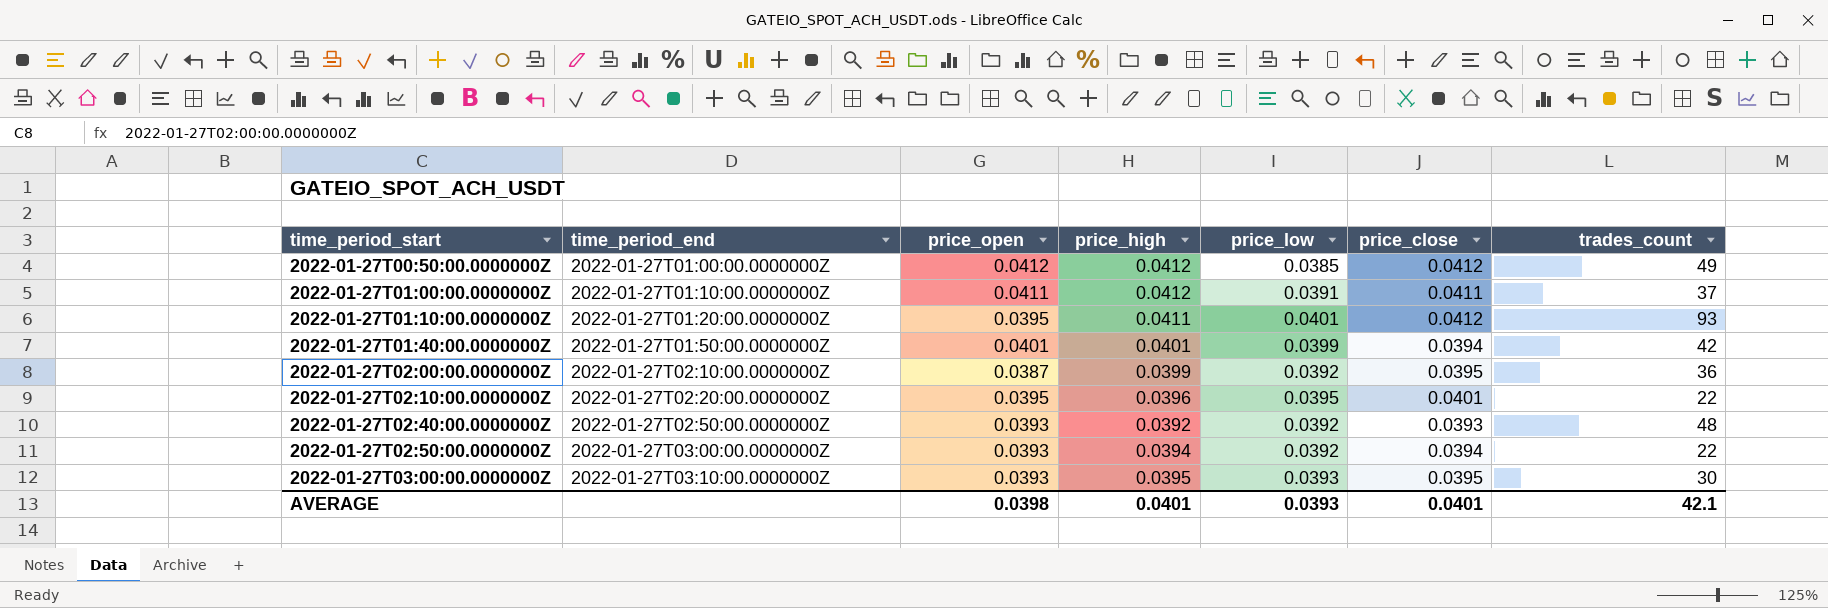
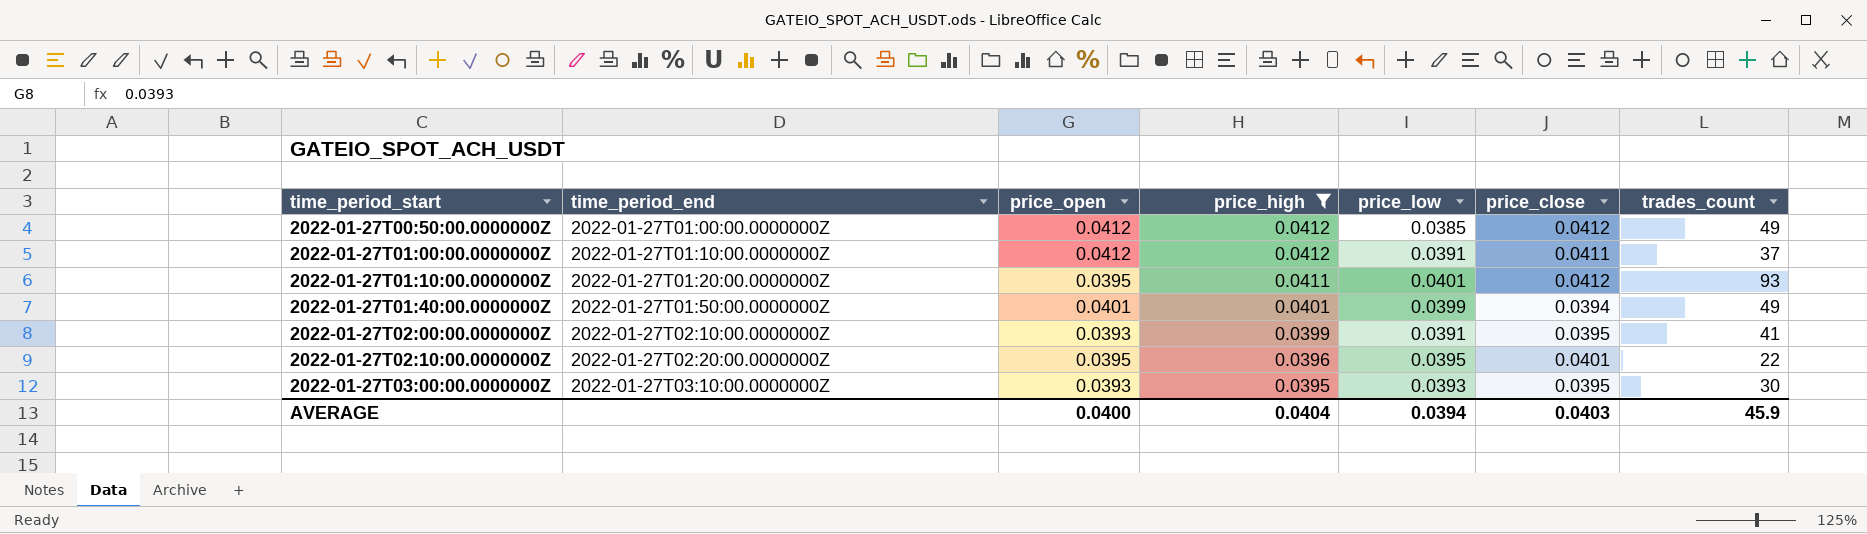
filter: none -> price_high >= 0.0395
2022-01-27T01:00:00.0000000Z | price_open: 0.0411 -> 0.0412
2022-01-27T01:40:00.0000000Z | trades_count: 42 -> 49
2022-01-27T02:00:00.0000000Z | price_open: 0.0387 -> 0.0393
2022-01-27T02:00:00.0000000Z | price_low: 0.0392 -> 0.0391
2022-01-27T02:00:00.0000000Z | trades_count: 36 -> 41
AVERAGE | price_open: 0.0398 -> 0.0400
AVERAGE | price_high: 0.0401 -> 0.0404
AVERAGE | price_low: 0.0393 -> 0.0394
AVERAGE | price_close: 0.0401 -> 0.0403
AVERAGE | trades_count: 42.1 -> 45.9

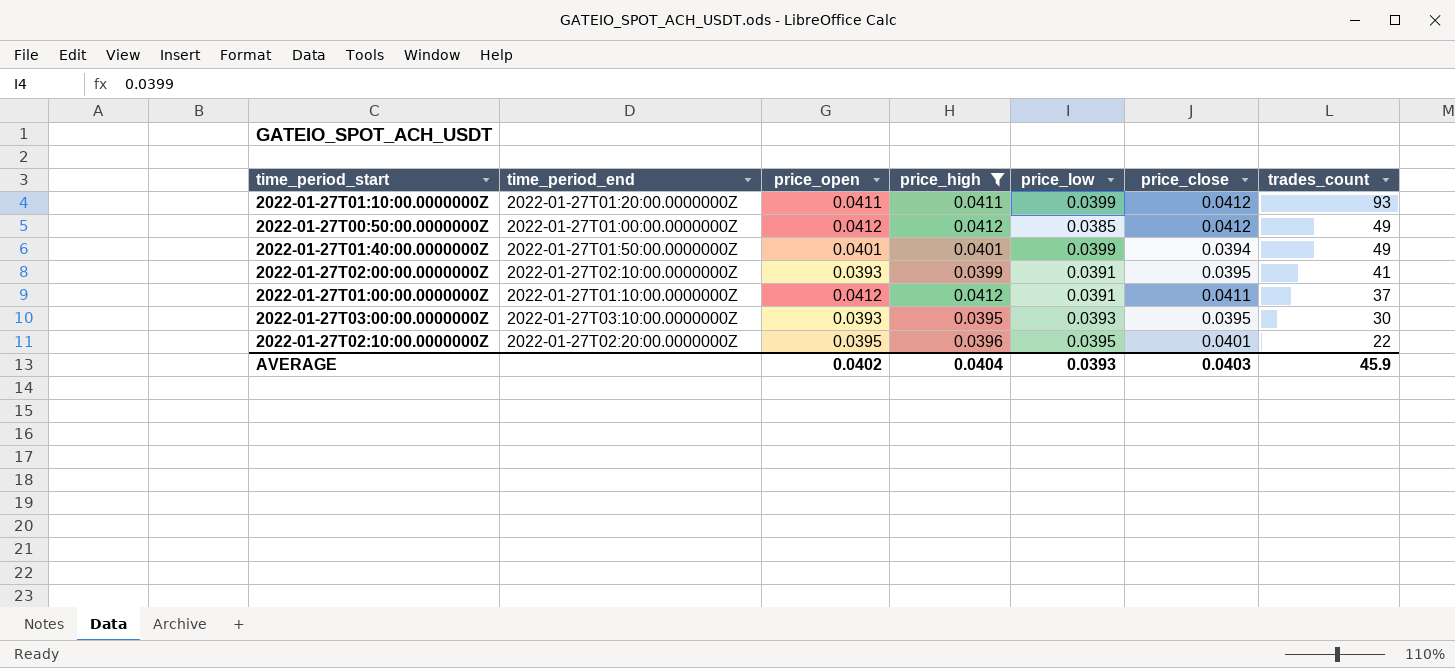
row order: time_period_start ascending -> trades_count descending
2022-01-27T01:10:00.0000000Z | price_open: 0.0395 -> 0.0411
2022-01-27T01:10:00.0000000Z | price_low: 0.0401 -> 0.0399
AVERAGE | price_open: 0.0400 -> 0.0402
AVERAGE | price_low: 0.0394 -> 0.0393

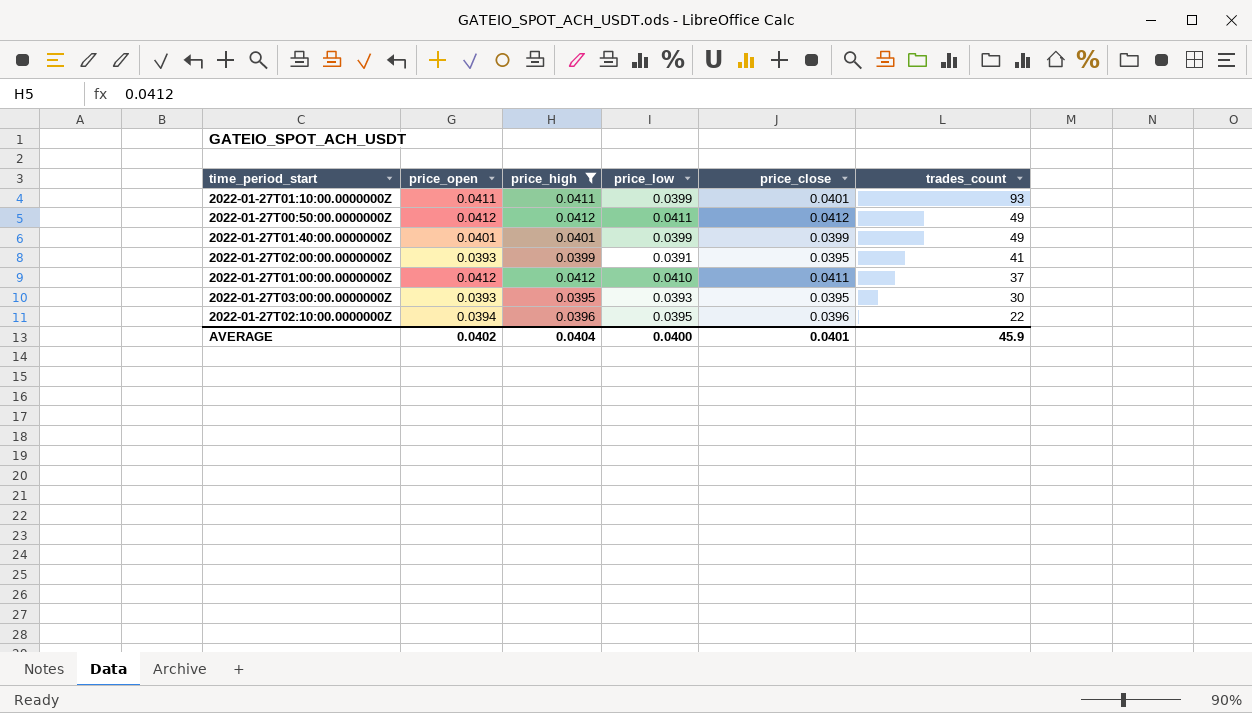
column time_period_end | position: 2 -> none
2022-01-27T01:10:00.0000000Z | price_close: 0.0412 -> 0.0401
2022-01-27T00:50:00.0000000Z | price_low: 0.0385 -> 0.0411
2022-01-27T01:40:00.0000000Z | price_close: 0.0394 -> 0.0399
2022-01-27T01:00:00.0000000Z | price_low: 0.0391 -> 0.0410
2022-01-27T02:10:00.0000000Z | price_open: 0.0395 -> 0.0394
2022-01-27T02:10:00.0000000Z | price_close: 0.0401 -> 0.0396
AVERAGE | price_low: 0.0393 -> 0.0400
AVERAGE | price_close: 0.0403 -> 0.0401

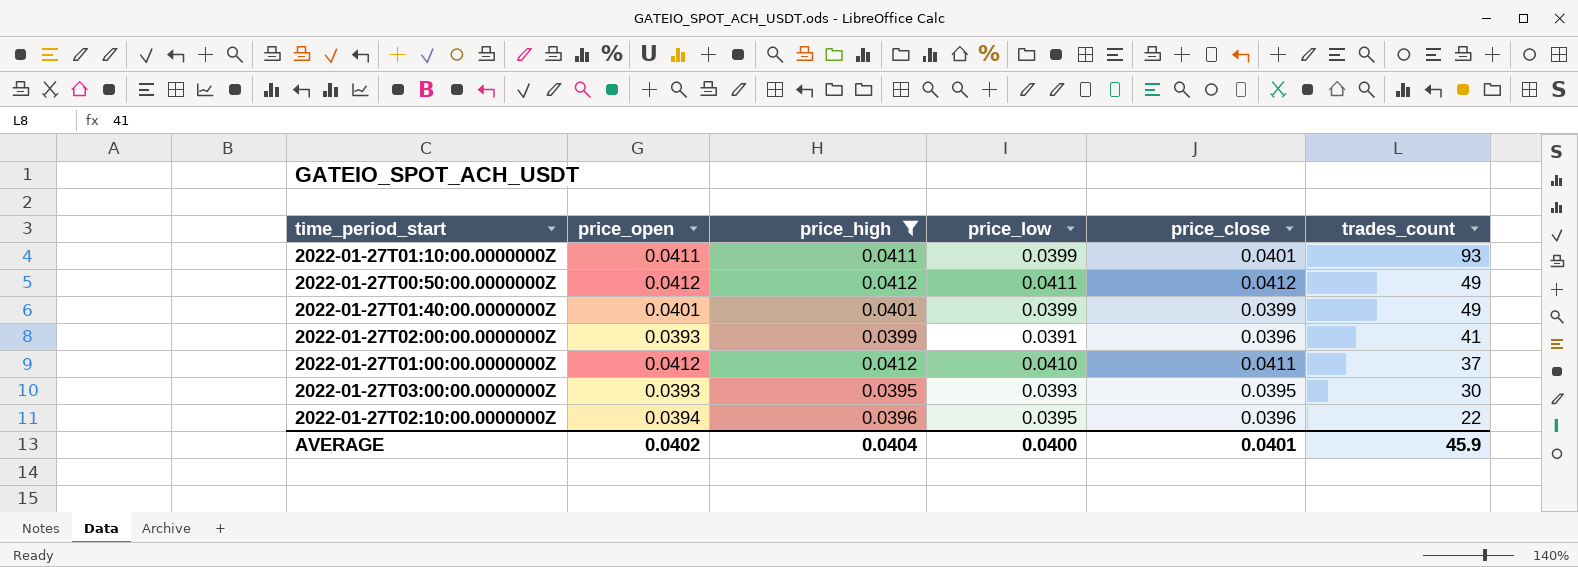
2022-01-27T02:00:00.0000000Z | price_close: 0.0395 -> 0.0396

